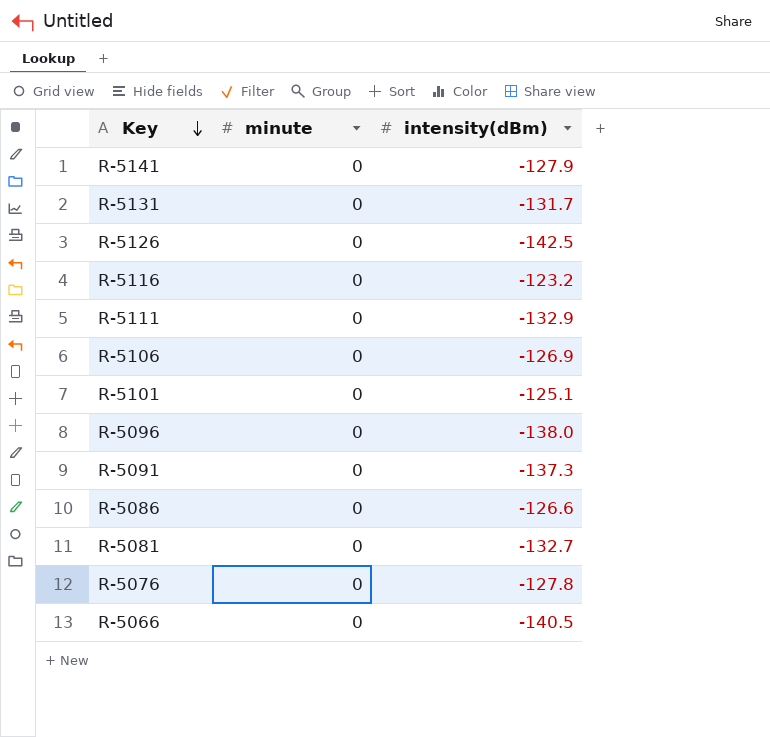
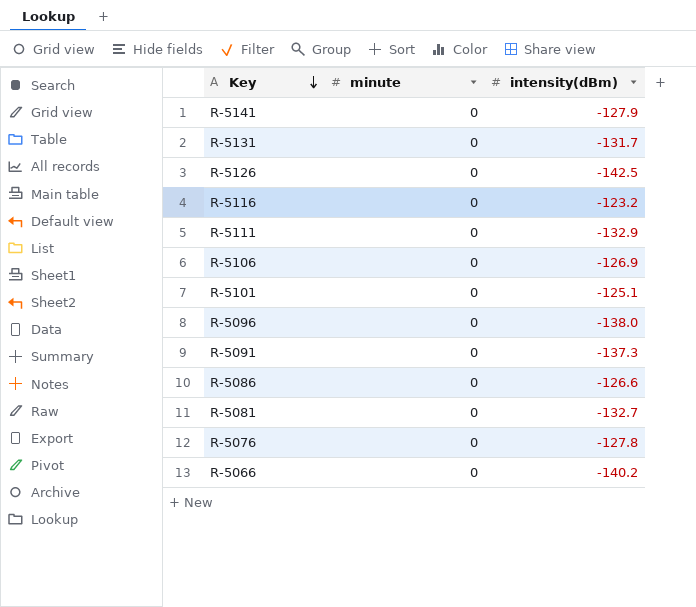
R-5066 | intensity(dBm): -140.5 -> -140.2

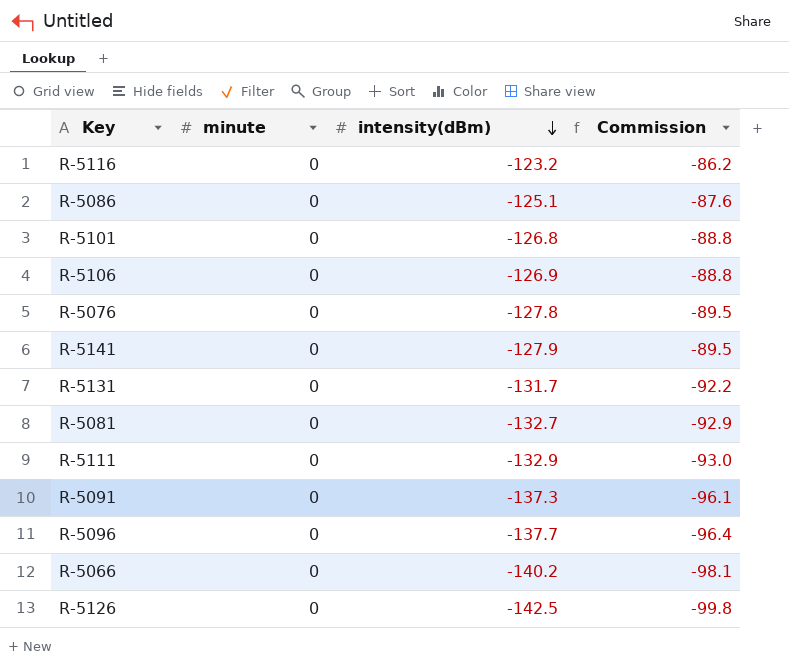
row order: Key descending -> intensity(dBm) descending
column Commission | formula: none -> [intensity(dBm)] * 0.7
R-5086 | intensity(dBm): -126.6 -> -125.1
R-5101 | intensity(dBm): -125.1 -> -126.8
R-5096 | intensity(dBm): -138.0 -> -137.7

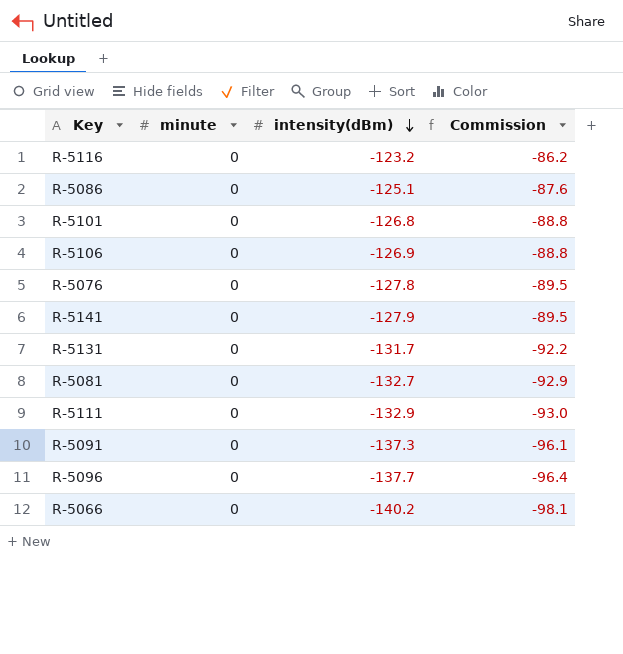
row R-5126: 0 | -142.5 | -99.8 -> none

